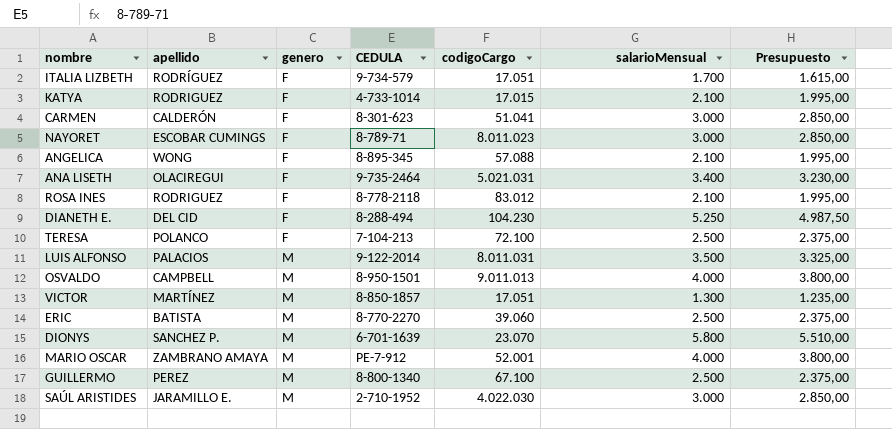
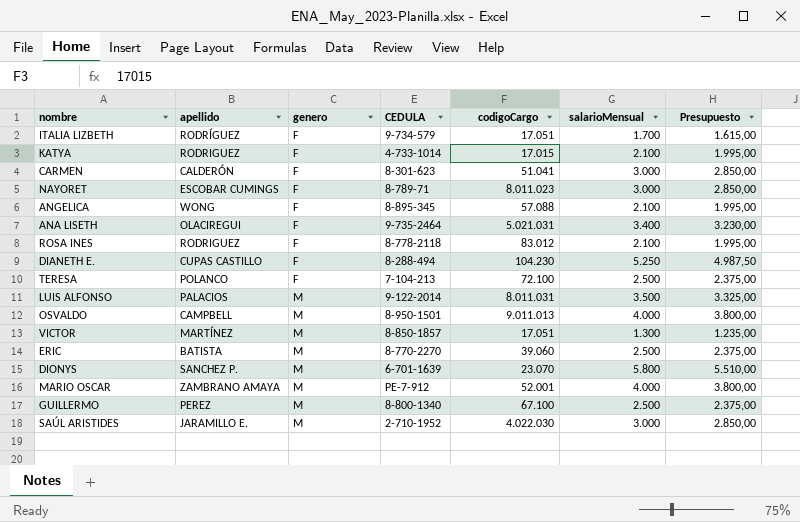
DIANETH E. | apellido: DEL CID -> CUPAS CASTILLO

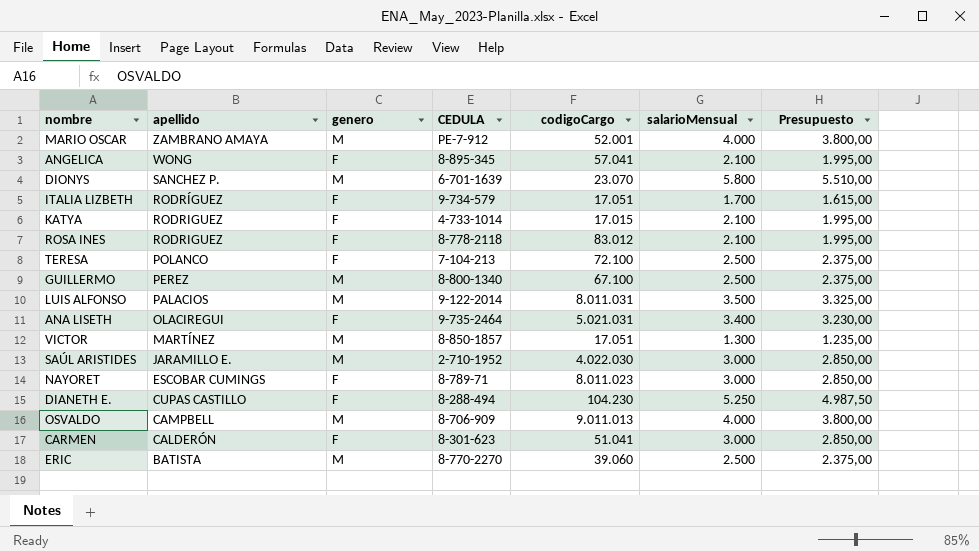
row order: genero ascending -> apellido descending
ANGELICA | codigoCargo: 57.088 -> 57.041
OSVALDO | CEDULA: 8-950-1501 -> 8-706-909

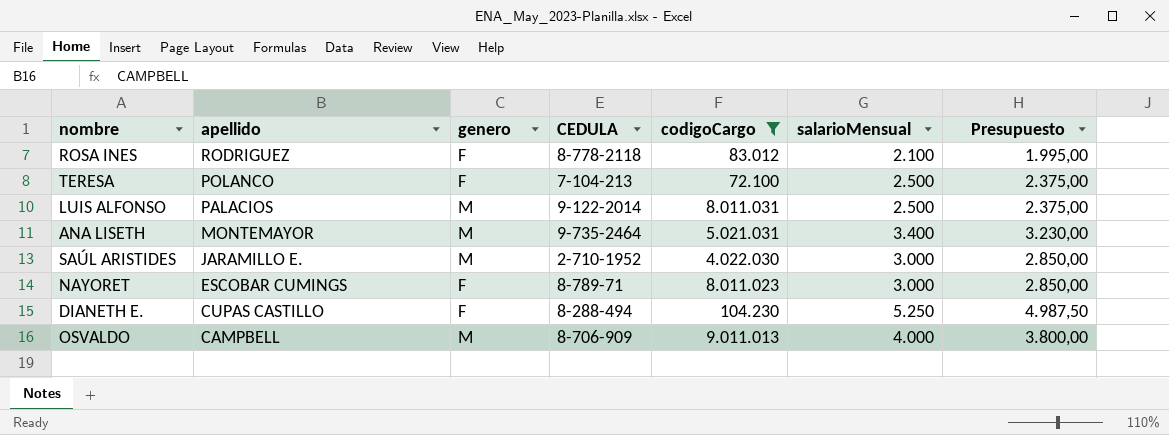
filter: none -> codigoCargo >= 72.100
LUIS ALFONSO | salarioMensual: 3.500 -> 2.500
LUIS ALFONSO | Presupuesto: 3.325,00 -> 2.375,00
ANA LISETH | apellido: OLACIREGUI -> MONTEMAYOR
ANA LISETH | genero: F -> M

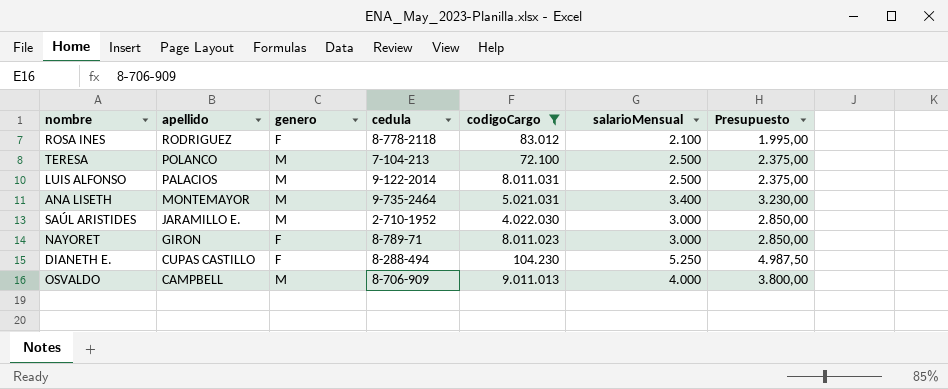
column name: CEDULA -> cedula
TERESA | genero: F -> M
NAYORET | apellido: ESCOBAR CUMINGS -> GIRON

